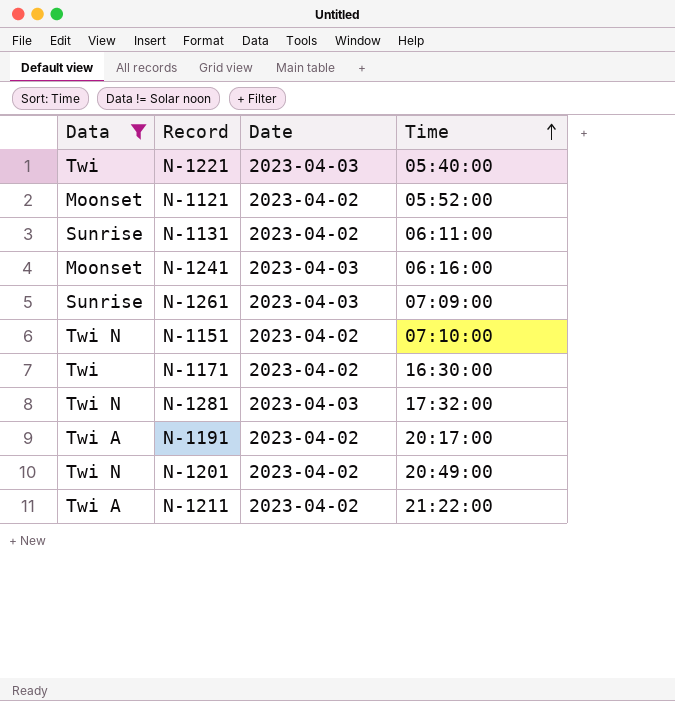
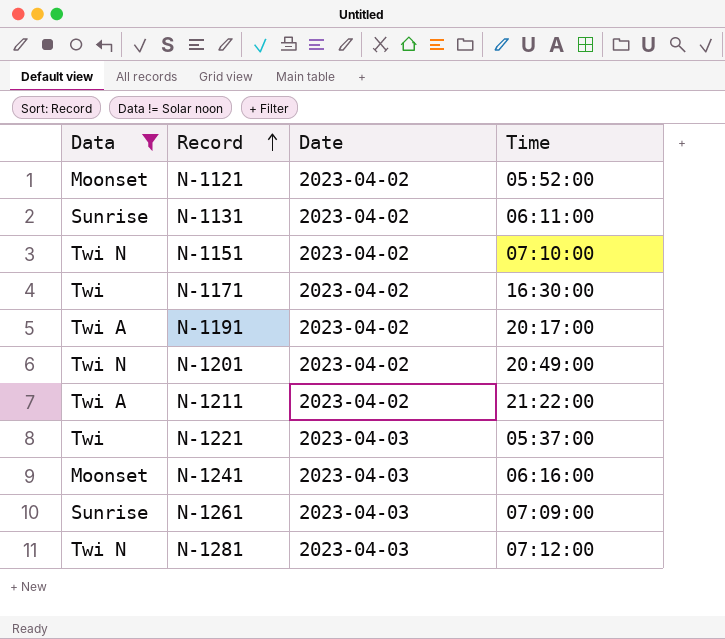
row order: Time ascending -> Record ascending
N-1221 | Time: 05:40:00 -> 05:37:00
N-1281 | Time: 17:32:00 -> 07:12:00

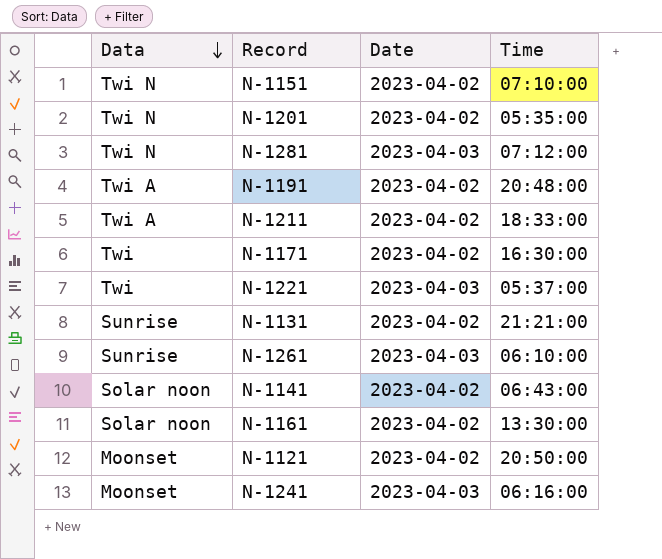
filter: Data != Solar noon -> none
row order: Record ascending -> Data descending
N-1201 | Time: 20:49:00 -> 05:35:00
N-1191 | Time: 20:17:00 -> 20:48:00
N-1211 | Time: 21:22:00 -> 18:33:00
N-1131 | Time: 06:11:00 -> 21:21:00
N-1261 | Time: 07:09:00 -> 06:10:00
N-1121 | Time: 05:52:00 -> 20:50:00

